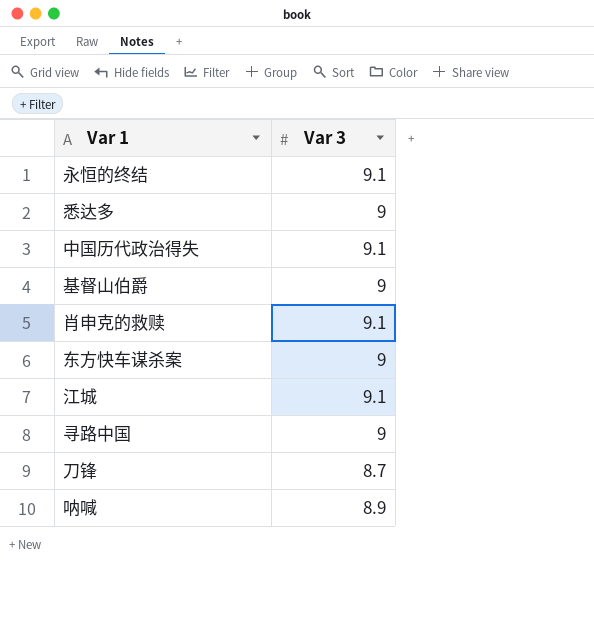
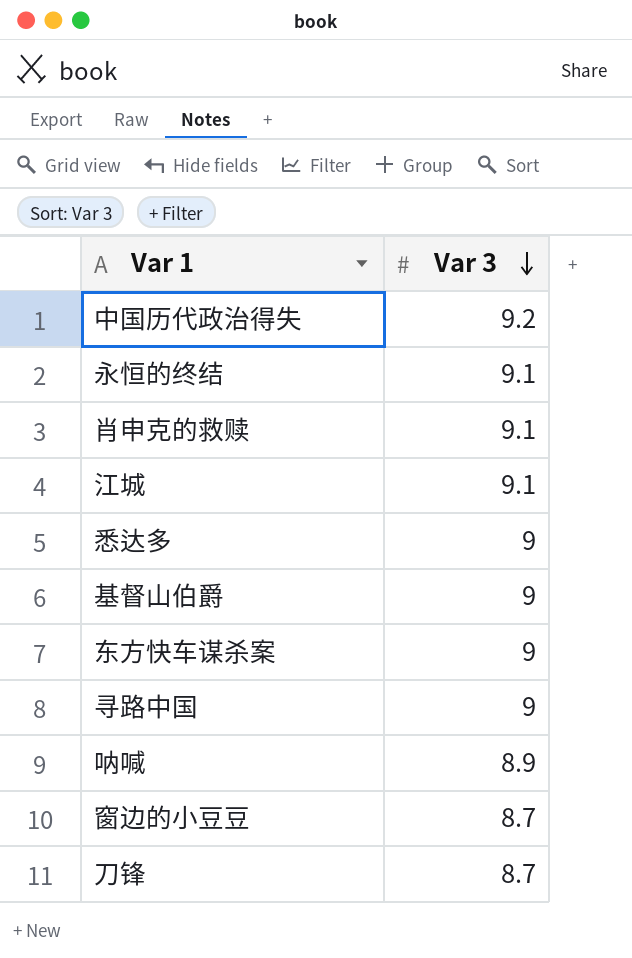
row order: none -> Var 3 descending
中国历代政治得失 | Var 3: 9.1 -> 9.2
row 窗边的小豆豆: none -> 8.7

